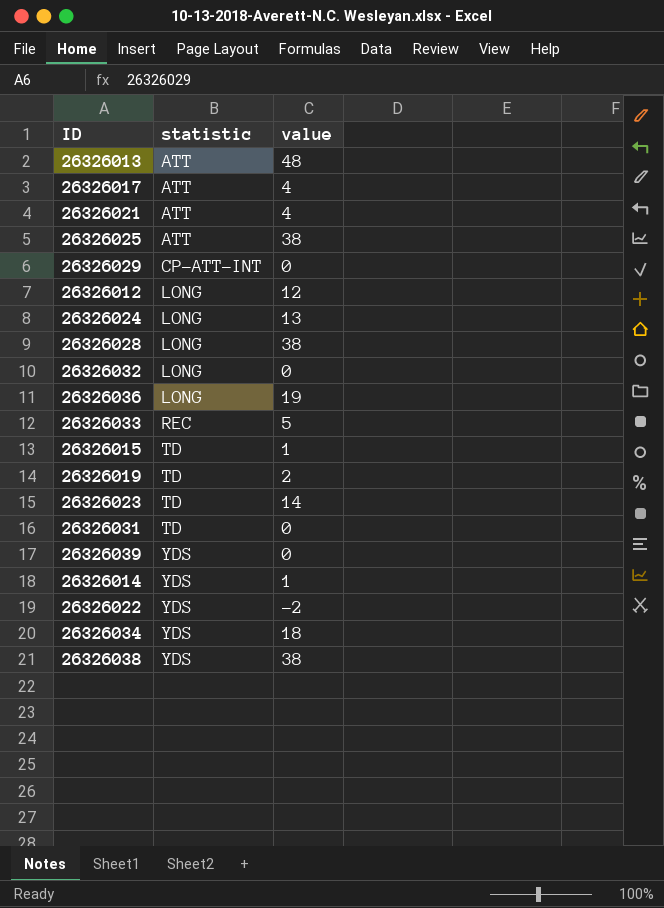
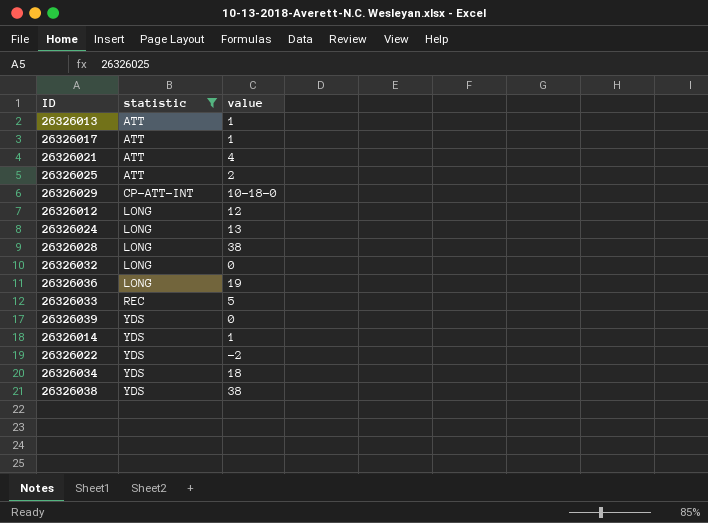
filter: none -> statistic != TD
26326013 | value: 48 -> 1
26326017 | value: 4 -> 1
26326025 | value: 38 -> 2
26326029 | value: 0 -> 10-18-0

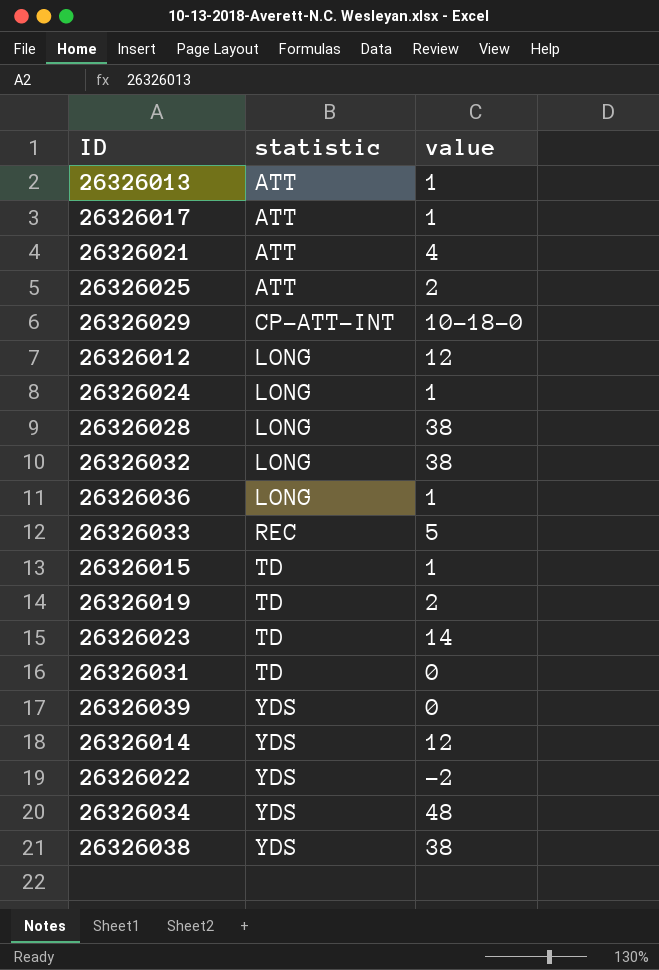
filter: statistic != TD -> none
26326024 | value: 13 -> 1
26326032 | value: 0 -> 38
26326036 | value: 19 -> 1
26326014 | value: 1 -> 12
26326034 | value: 18 -> 48

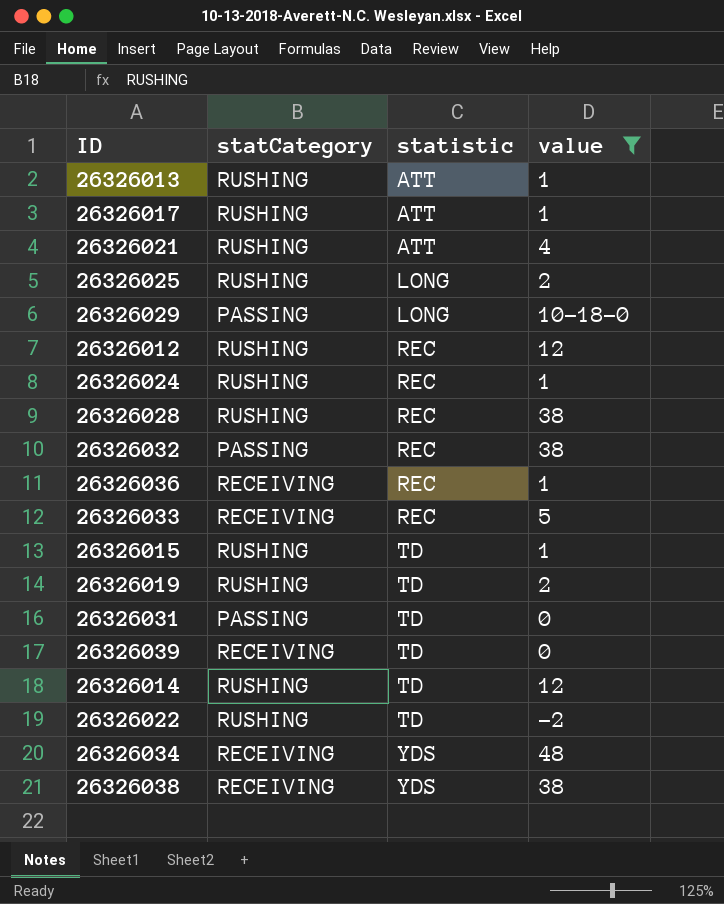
filter: none -> value != 14
column statCategory | position: none -> 2
26326025 | statistic: ATT -> LONG
26326029 | statistic: CP-ATT-INT -> LONG
26326012 | statistic: LONG -> REC
26326024 | statistic: LONG -> REC
26326028 | statistic: LONG -> REC
26326032 | statistic: LONG -> REC
26326036 | statistic: LONG -> REC
26326039 | statistic: YDS -> TD
26326014 | statistic: YDS -> TD
26326022 | statistic: YDS -> TD

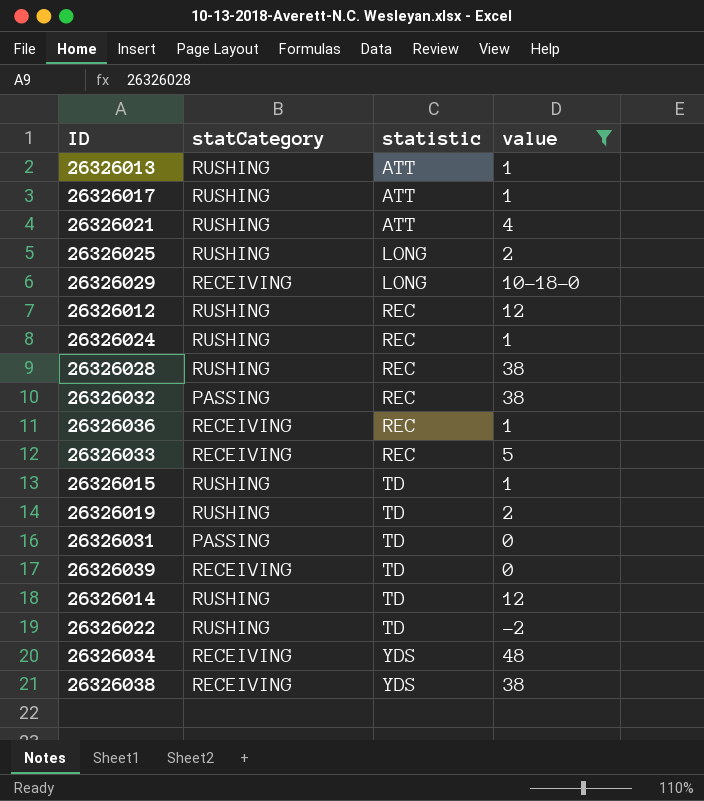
26326029 | statCategory: PASSING -> RECEIVING

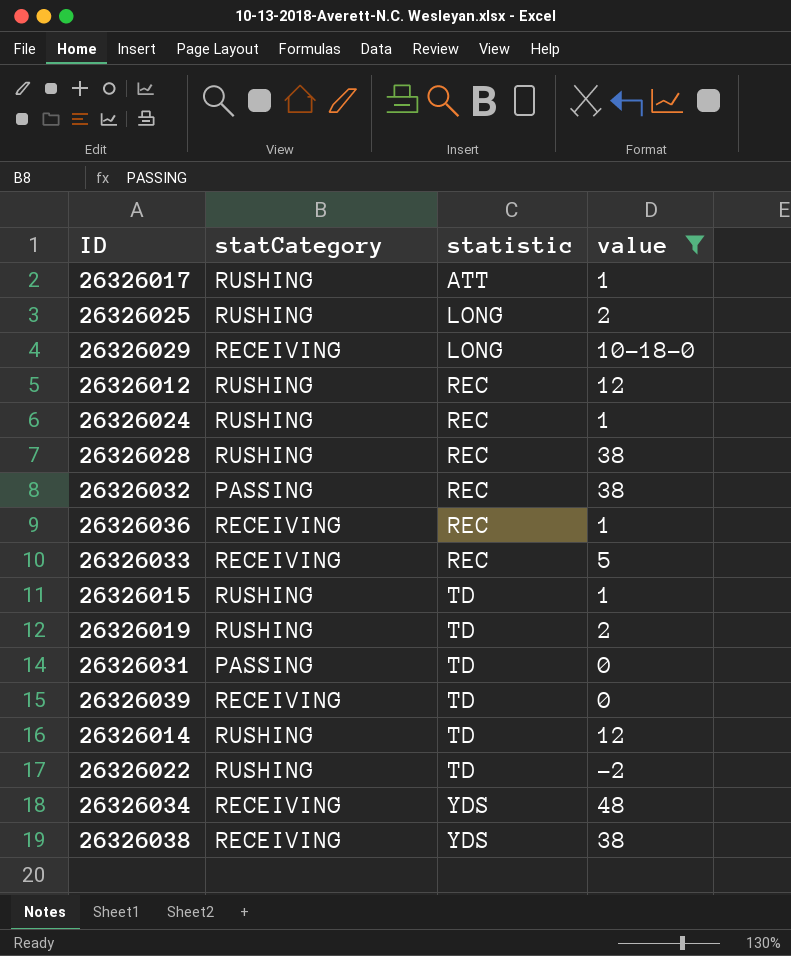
row 26326013: RUSHING | ATT | 1 -> none
row 26326021: RUSHING | ATT | 4 -> none

